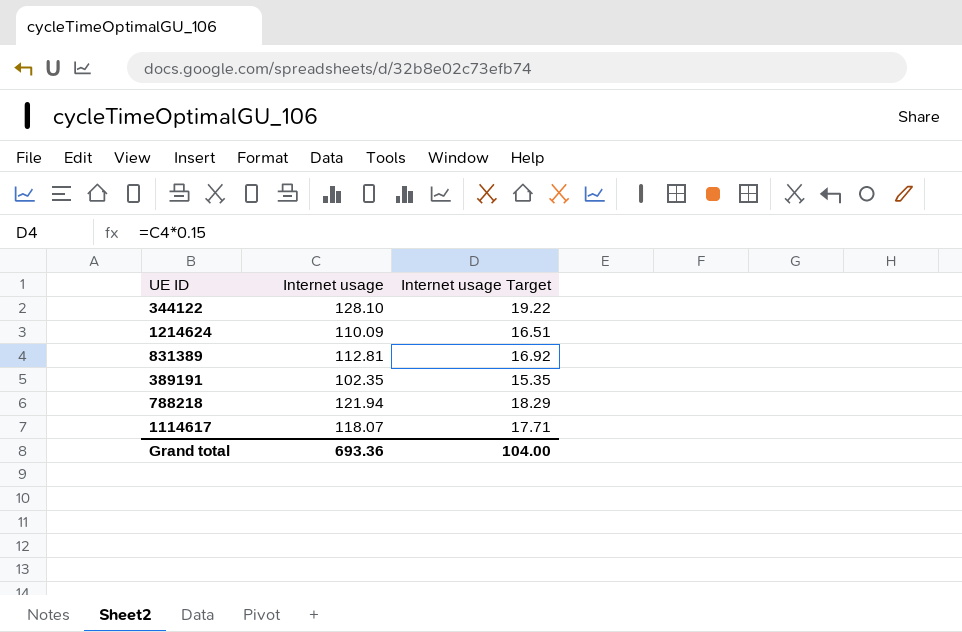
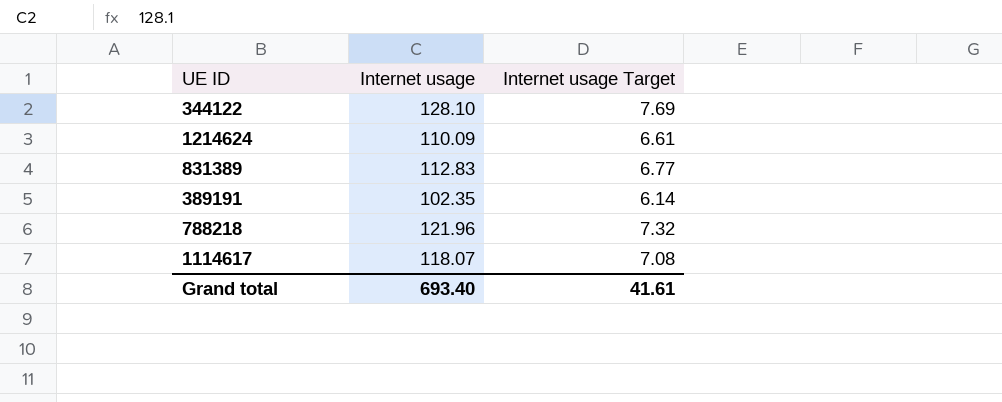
column Internet usage Target | formula: [Internet usage] * 0.15 -> [Internet usage] * 0.06
831389 | Internet usage: 112.81 -> 112.83
788218 | Internet usage: 121.94 -> 121.96
Grand total | Internet usage: 693.36 -> 693.40
Grand total | Internet usage Target: 104.00 -> 41.61

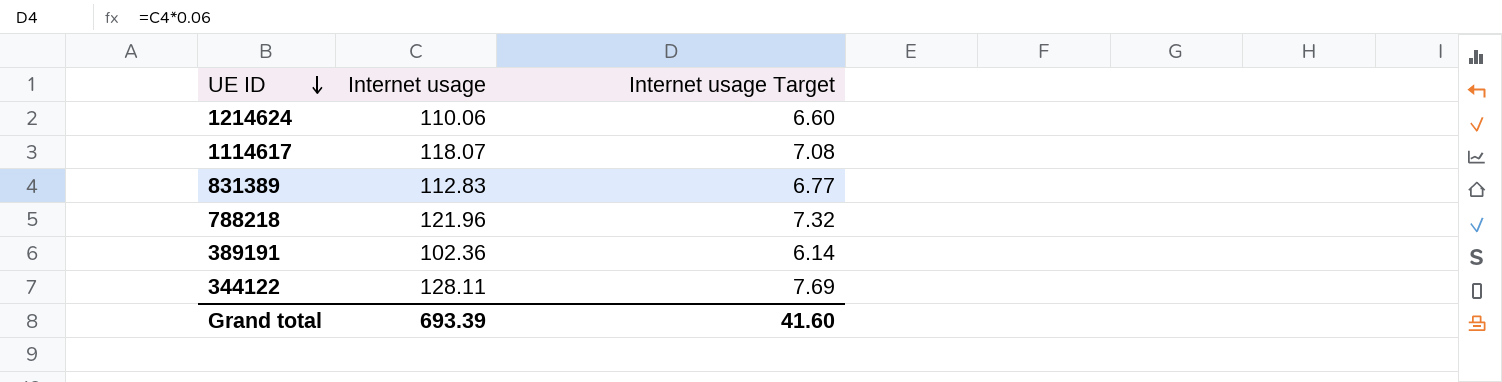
row order: none -> UE ID descending
1214624 | Internet usage: 110.09 -> 110.06
1214624 | Internet usage Target: 6.61 -> 6.60
389191 | Internet usage: 102.35 -> 102.36
344122 | Internet usage: 128.10 -> 128.11
Grand total | Internet usage: 693.40 -> 693.39
Grand total | Internet usage Target: 41.61 -> 41.60

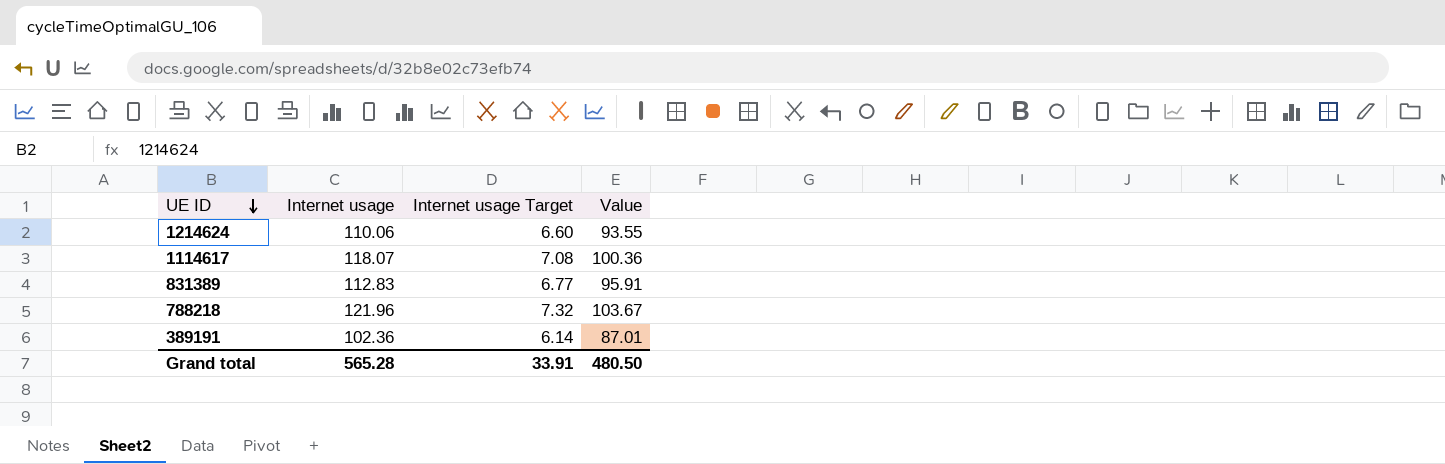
column Value | formula: none -> [Internet usage] * 0.85
row 344122: 128.11 | 7.69 -> none
Grand total | Internet usage: 693.39 -> 565.28
Grand total | Internet usage Target: 41.60 -> 33.91

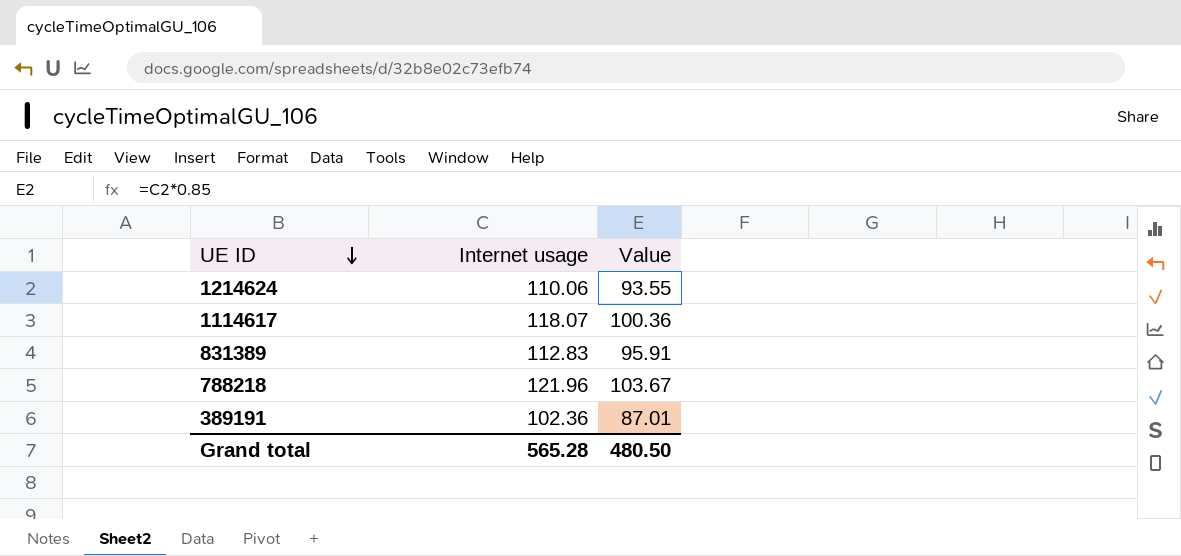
column Internet usage Target | formula: [Internet usage] * 0.06 -> none

